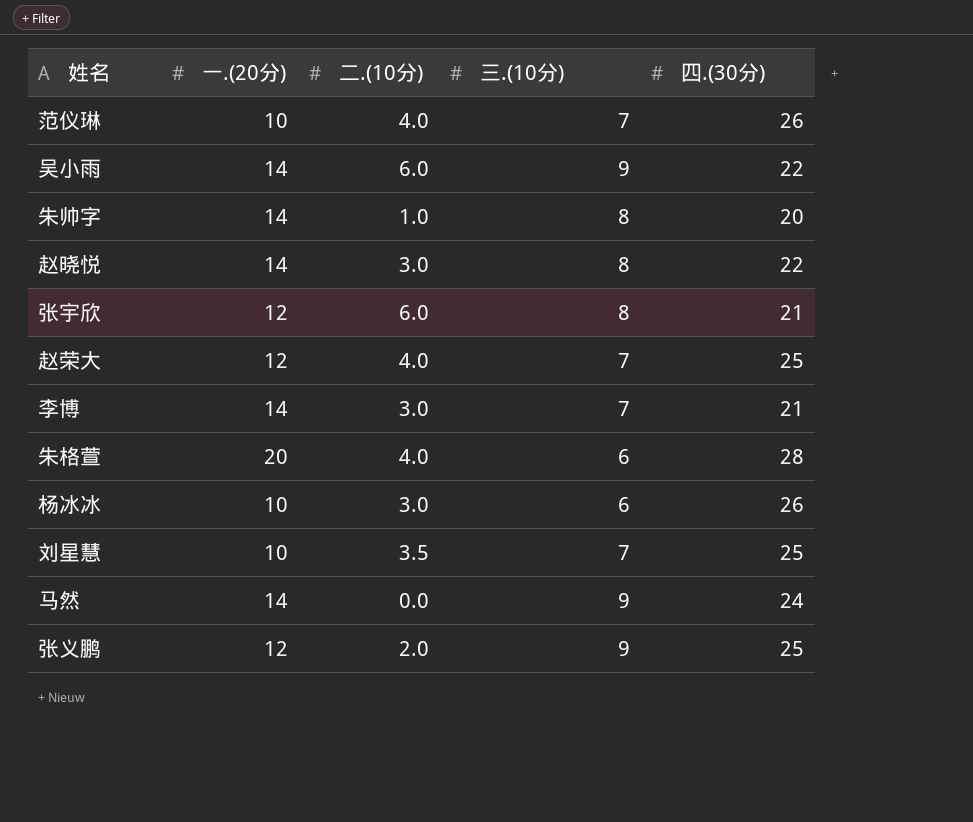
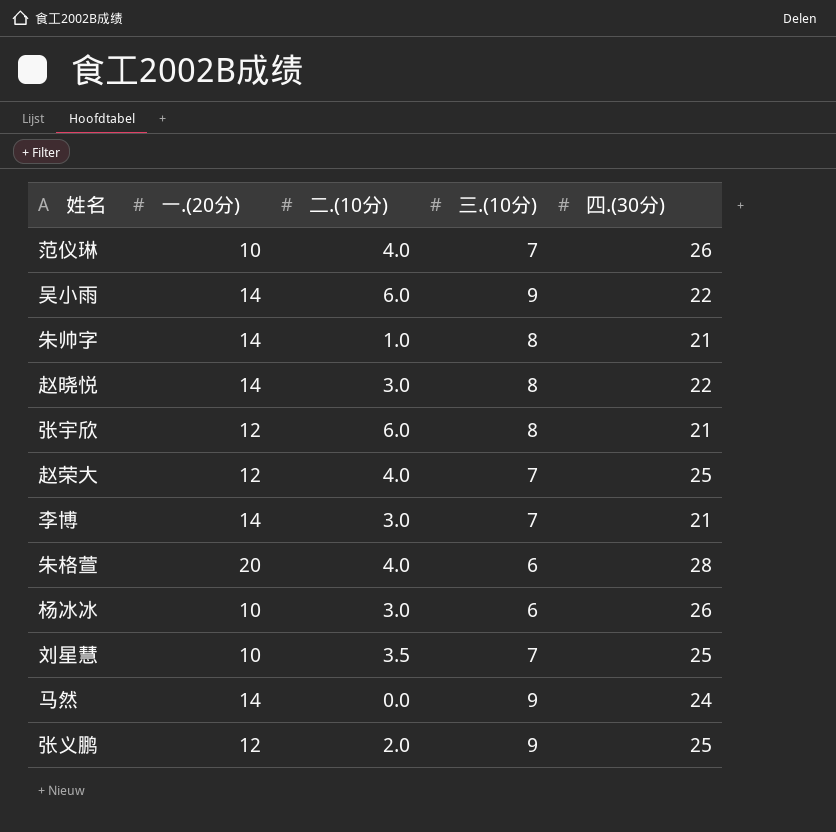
朱帅字 | 四.(30分): 20 -> 21

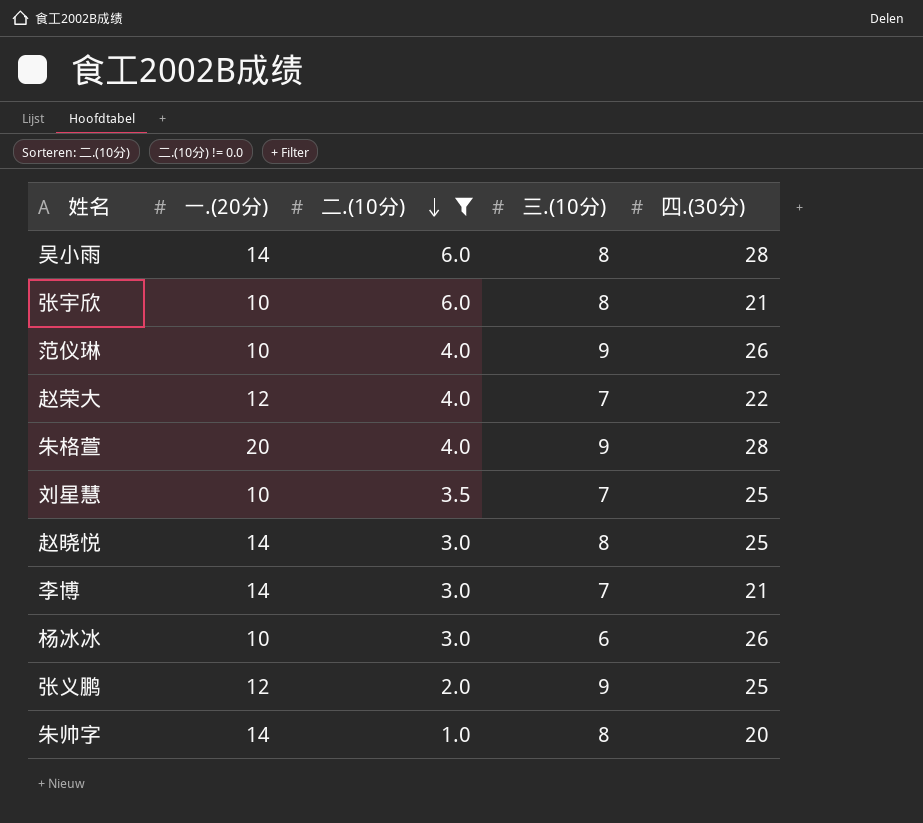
filter: none -> 二.(10分) != 0.0
row order: none -> 二.(10分) descending
吴小雨 | 三.(10分): 9 -> 8
吴小雨 | 四.(30分): 22 -> 28
张宇欣 | 一.(20分): 12 -> 10
范仪琳 | 三.(10分): 7 -> 9
赵荣大 | 四.(30分): 25 -> 22
朱格萱 | 三.(10分): 6 -> 9
赵晓悦 | 四.(30分): 22 -> 25
朱帅字 | 四.(30分): 21 -> 20

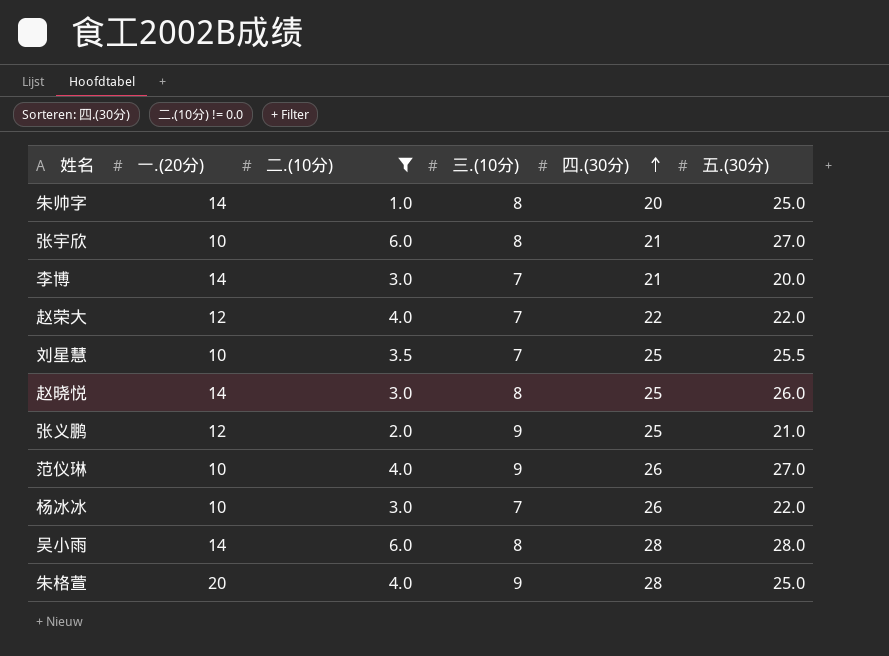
row order: 二.(10分) descending -> 四.(30分) ascending
column 五.(30分) | position: none -> 6
杨冰冰 | 三.(10分): 6 -> 7

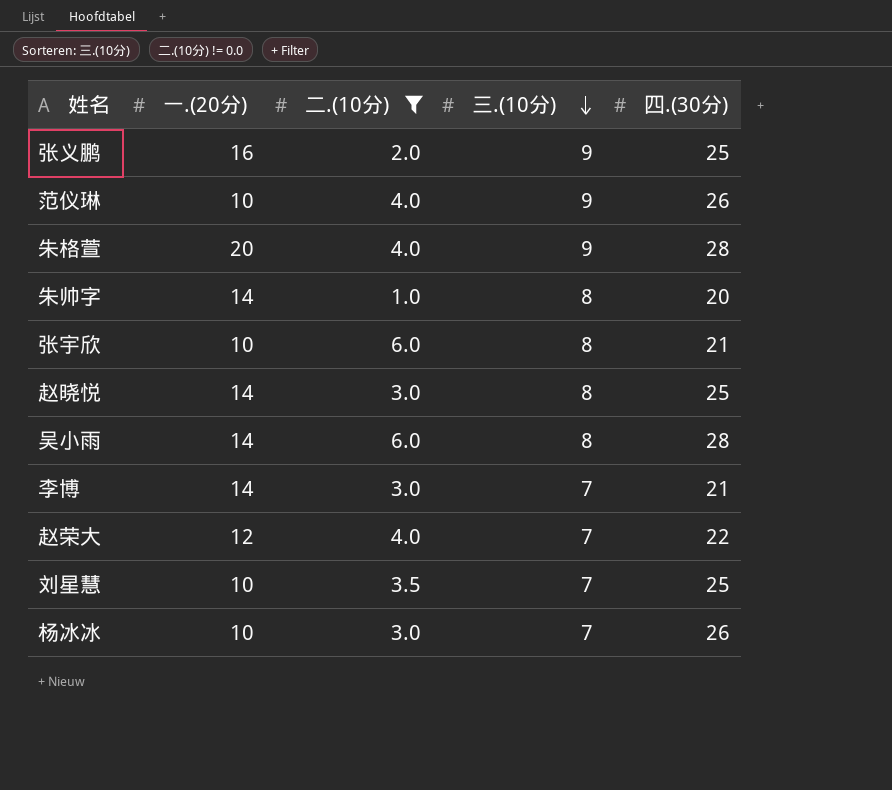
row order: 四.(30分) ascending -> 三.(10分) descending
column 五.(30分) | position: 6 -> none
张义鹏 | 一.(20分): 12 -> 16

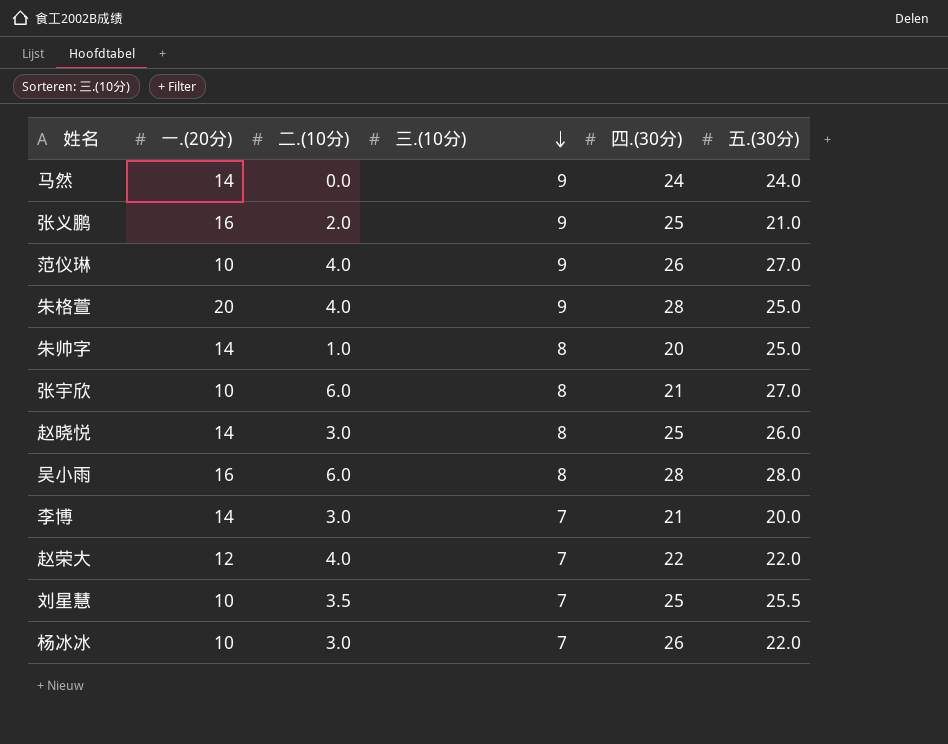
filter: 二.(10分) != 0.0 -> none
column 五.(30分) | position: none -> 6
吴小雨 | 一.(20分): 14 -> 16

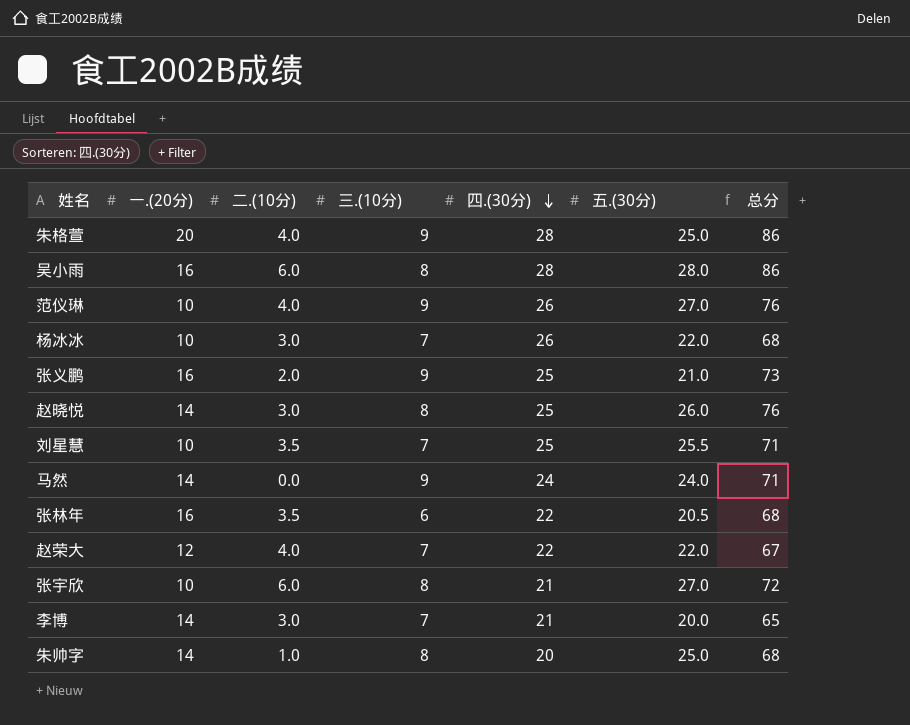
row order: 三.(10分) descending -> 四.(30分) descending
column 总分 | formula: none -> [一.(20分)] + [二.(10分)] + [三.(10分)] + [四.(30分)] + [五.(30分)]
row 张林年: none -> 16 | 3.5 | 6 | 22 | 20.5 | 68

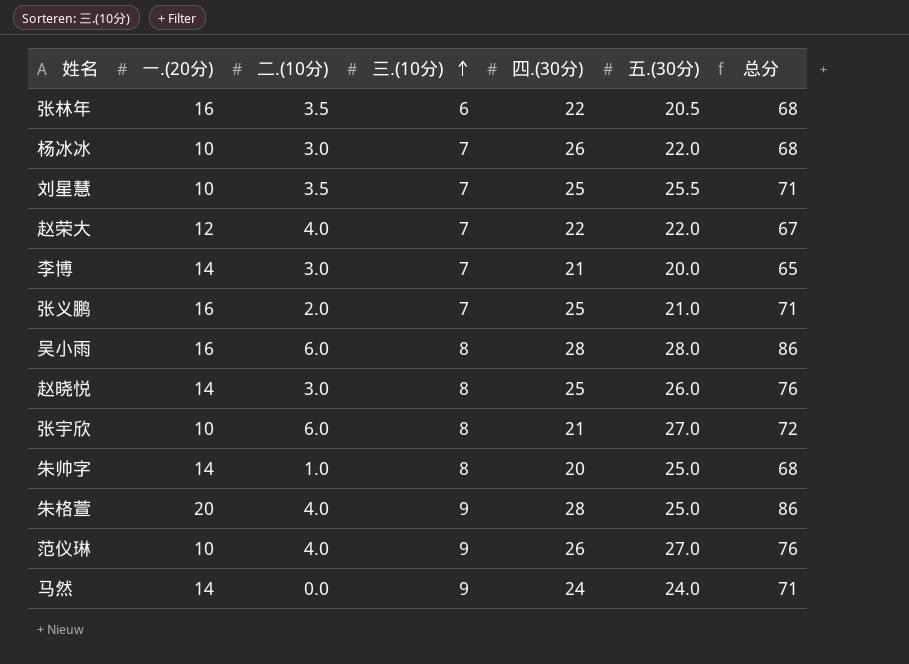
row order: 四.(30分) descending -> 三.(10分) ascending
张义鹏 | 三.(10分): 9 -> 7
张义鹏 | 总分: 73 -> 71

